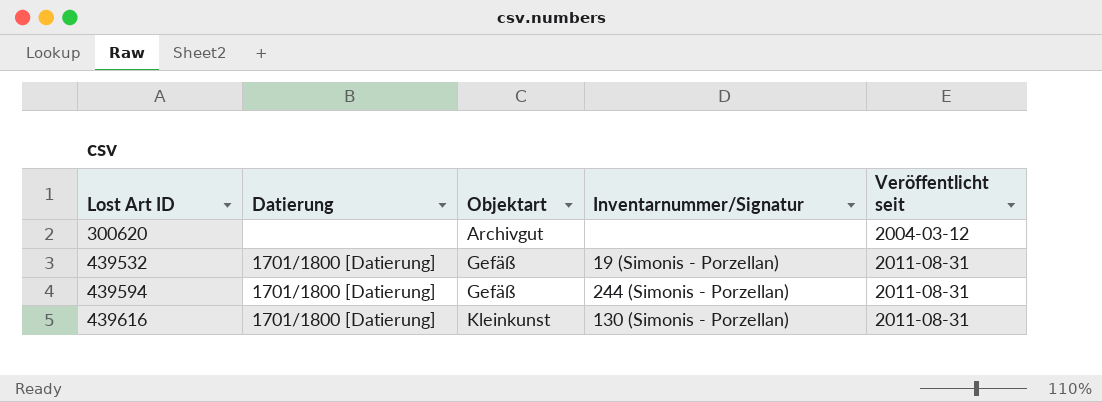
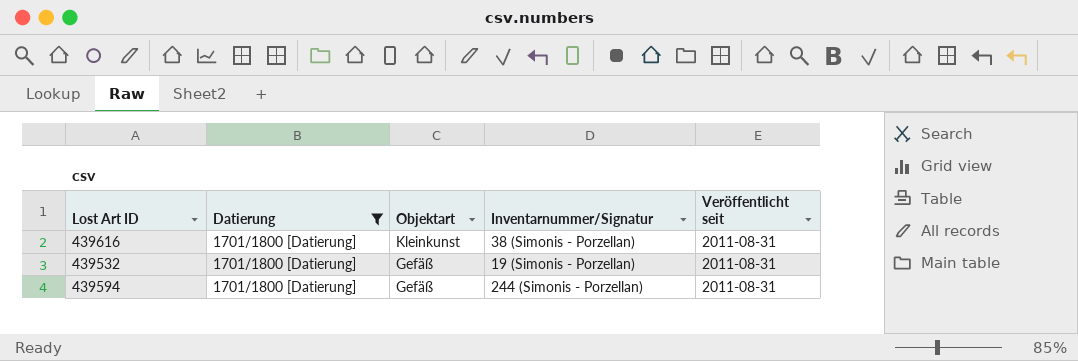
filter: none -> Datierung = 1701/1800 [Datierung]
row order: Lost Art ID ascending -> Objektart descending
439616 | Inventarnummer/Signatur: 130 (Simonis - Porzellan) -> 38 (Simonis - Porzellan)

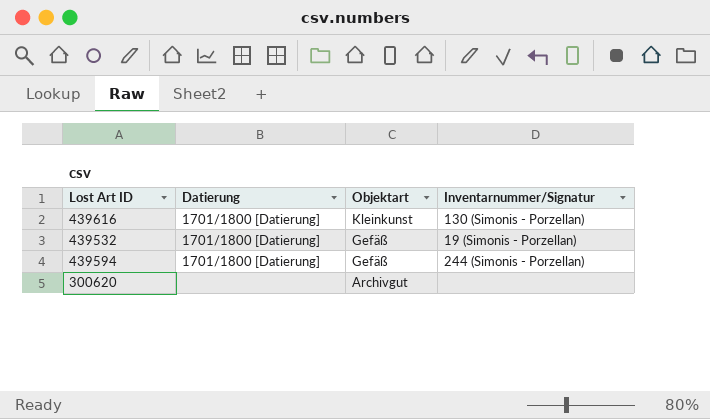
filter: Datierung = 1701/1800 [Datierung] -> none
column Veröffentlicht seit | position: 5 -> none
439616 | Inventarnummer/Signatur: 38 (Simonis - Porzellan) -> 130 (Simonis - Porzellan)

